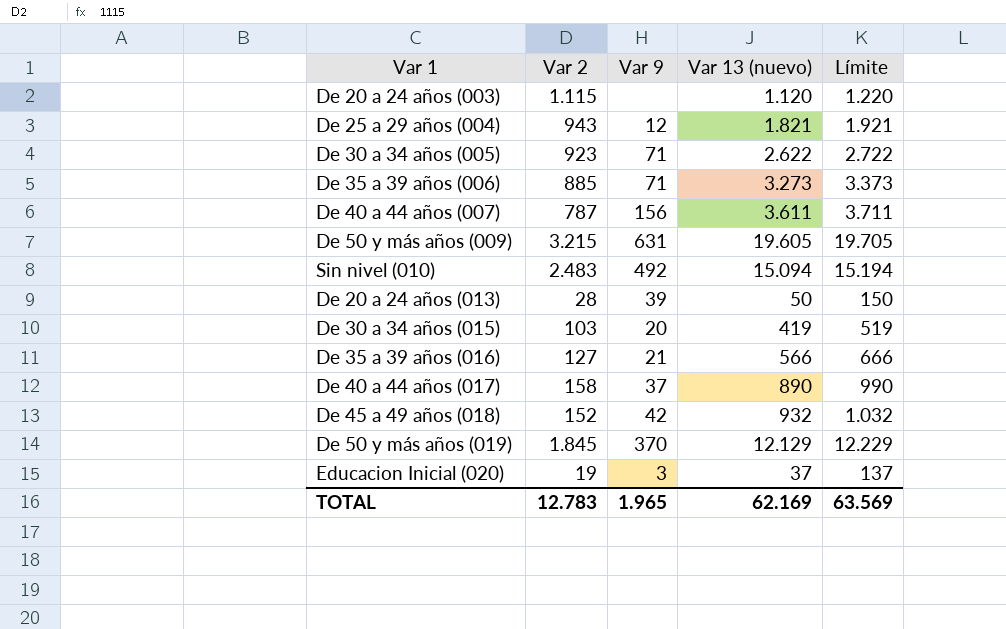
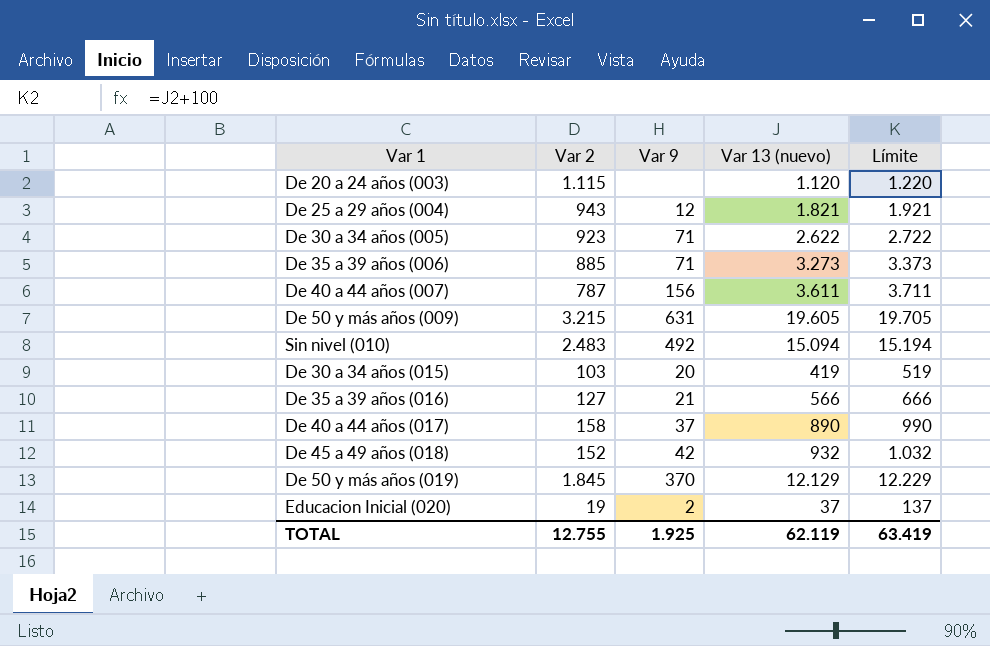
row De 20 a 24 años (013): 28 | 39 | 50 | 150 -> none
Educacion Inicial (020) | Var 9: 3 -> 2
TOTAL | Var 2: 12.783 -> 12.755
TOTAL | Var 9: 1.965 -> 1.925
TOTAL | Var 13 (nuevo): 62.169 -> 62.119
TOTAL | Límite: 63.569 -> 63.419

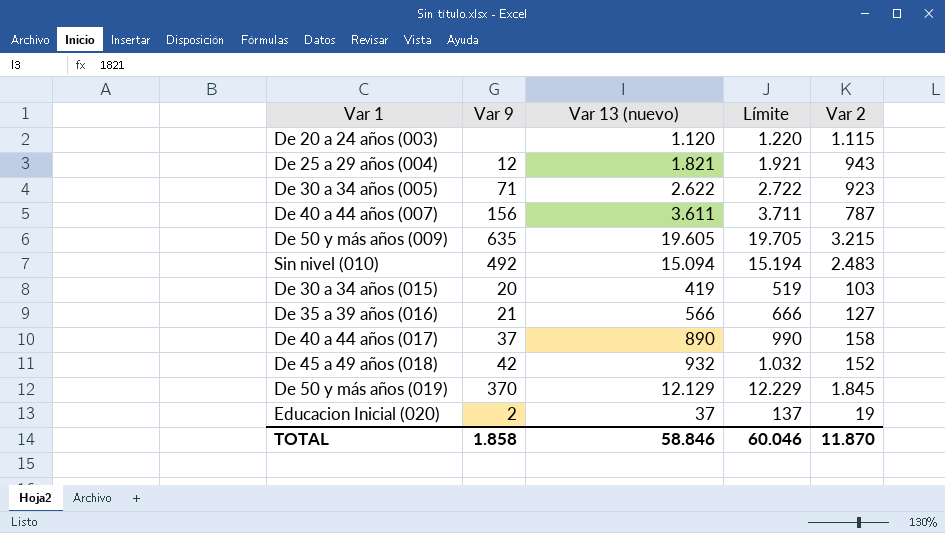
column Var 2 | position: 2 -> 5
row De 35 a 39 años (006): 885 | 71 | 3.273 | 3.373 -> none
De 50 y más años (009) | Var 9: 631 -> 635
TOTAL | Var 9: 1.925 -> 1.858
TOTAL | Var 13 (nuevo): 62.119 -> 58.846
TOTAL | Límite: 63.419 -> 60.046
TOTAL | Var 2: 12.755 -> 11.870

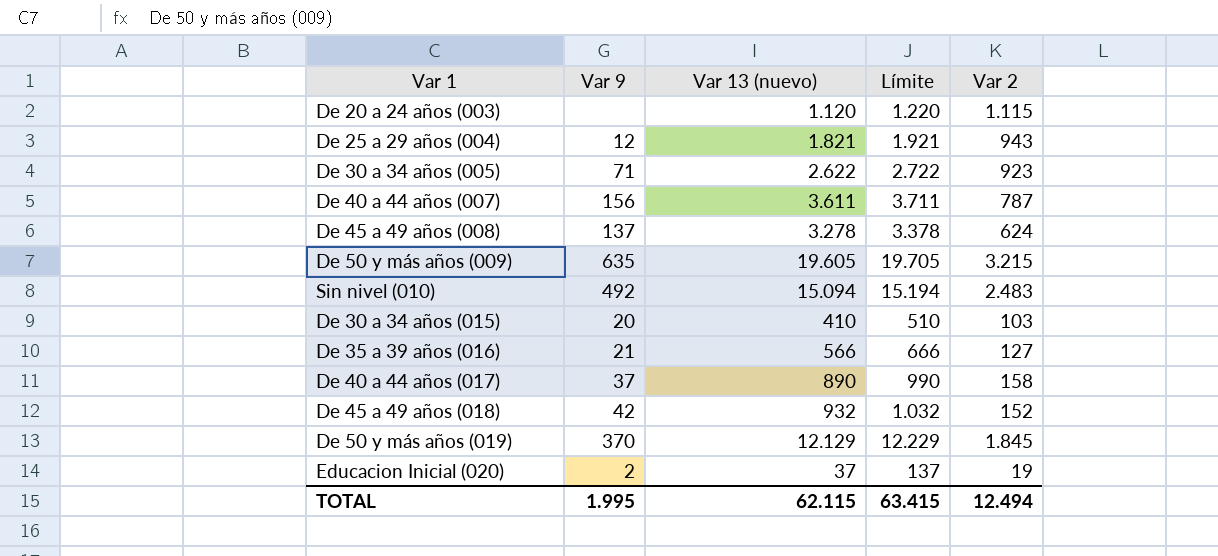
row De 45 a 49 años (008): none -> 137 | 3.278 | 3.378 | 624
De 30 a 34 años (015) | Var 13 (nuevo): 419 -> 410
De 30 a 34 años (015) | Límite: 519 -> 510
TOTAL | Var 9: 1.858 -> 1.995
TOTAL | Var 13 (nuevo): 58.846 -> 62.115
TOTAL | Límite: 60.046 -> 63.415
TOTAL | Var 2: 11.870 -> 12.494

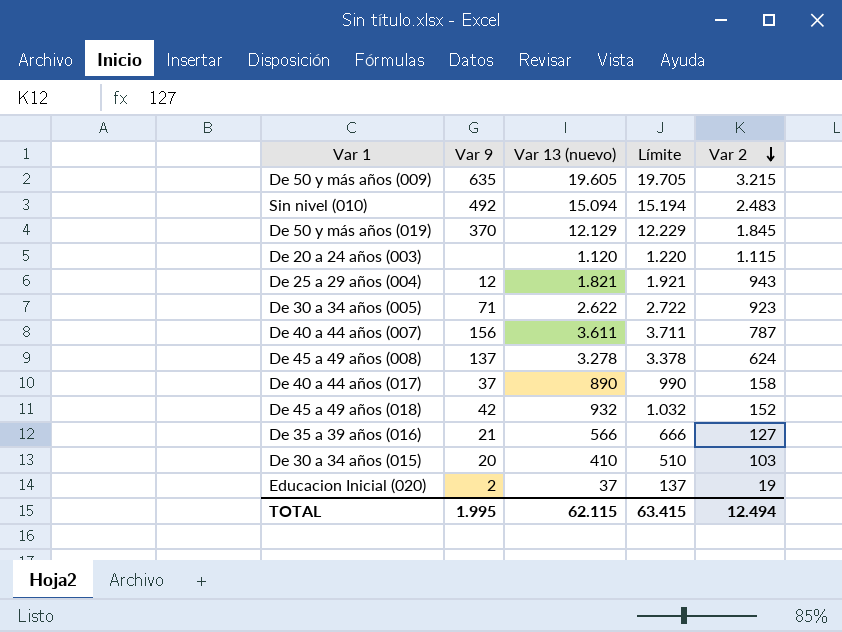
row order: none -> Var 2 descending

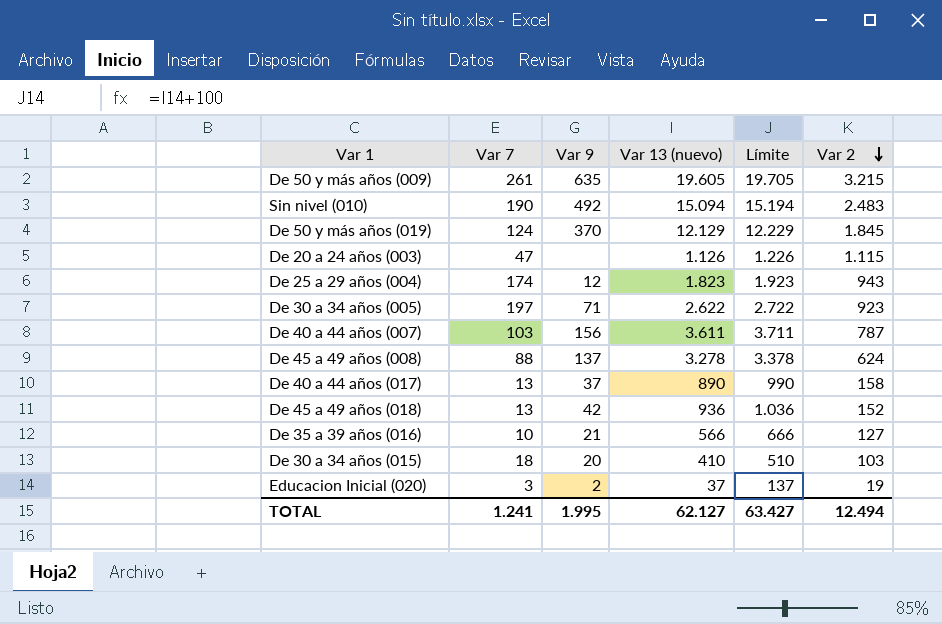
column Var 7 | position: none -> 2
De 20 a 24 años (003) | Var 13 (nuevo): 1.120 -> 1.126
De 20 a 24 años (003) | Límite: 1.220 -> 1.226
De 25 a 29 años (004) | Var 13 (nuevo): 1.821 -> 1.823
De 25 a 29 años (004) | Límite: 1.921 -> 1.923
De 45 a 49 años (018) | Var 13 (nuevo): 932 -> 936
De 45 a 49 años (018) | Límite: 1.032 -> 1.036
TOTAL | Var 13 (nuevo): 62.115 -> 62.127
TOTAL | Límite: 63.415 -> 63.427

